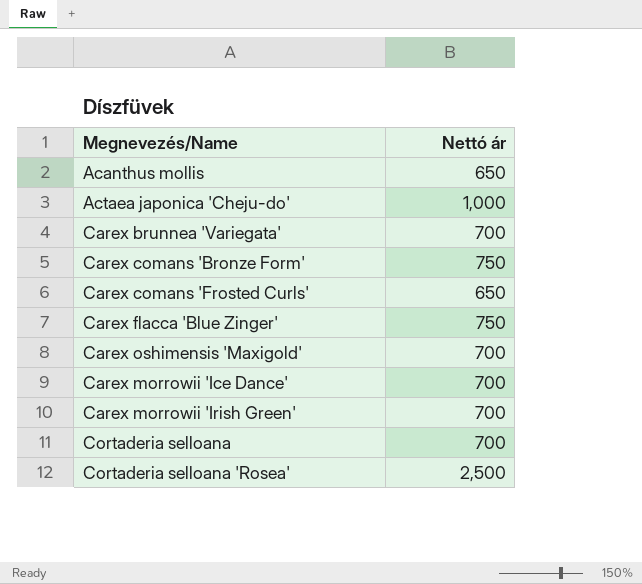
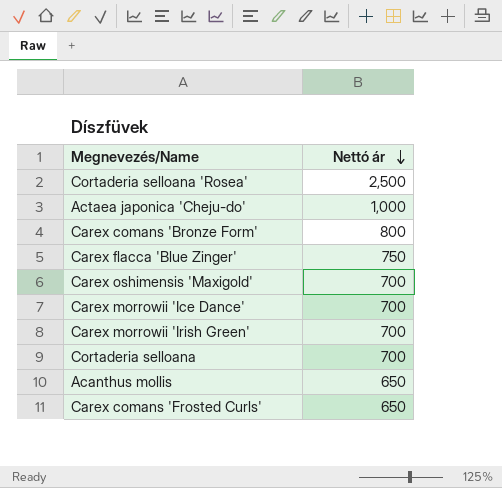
row order: none -> Nettó ár descending
row Carex brunnea 'Variegata': 700 -> none
Carex comans 'Bronze Form' | Nettó ár: 750 -> 800

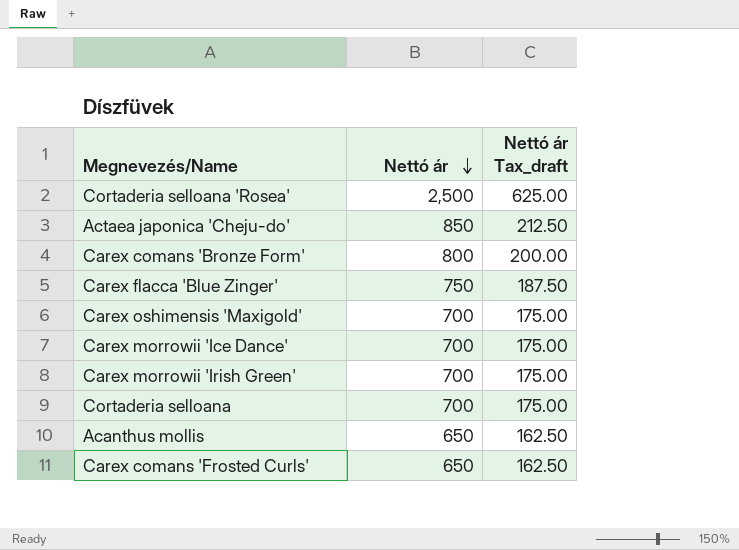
column Nettó ár Tax_draft | formula: none -> [Nettó ár] * 0.25
Actaea japonica 'Cheju-do' | Nettó ár: 1,000 -> 850

